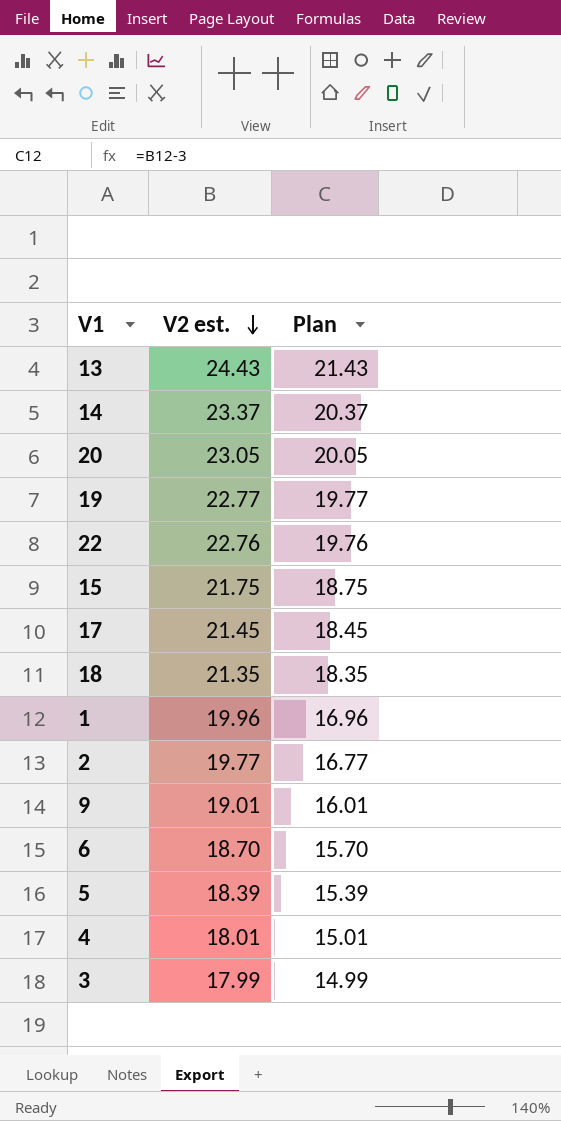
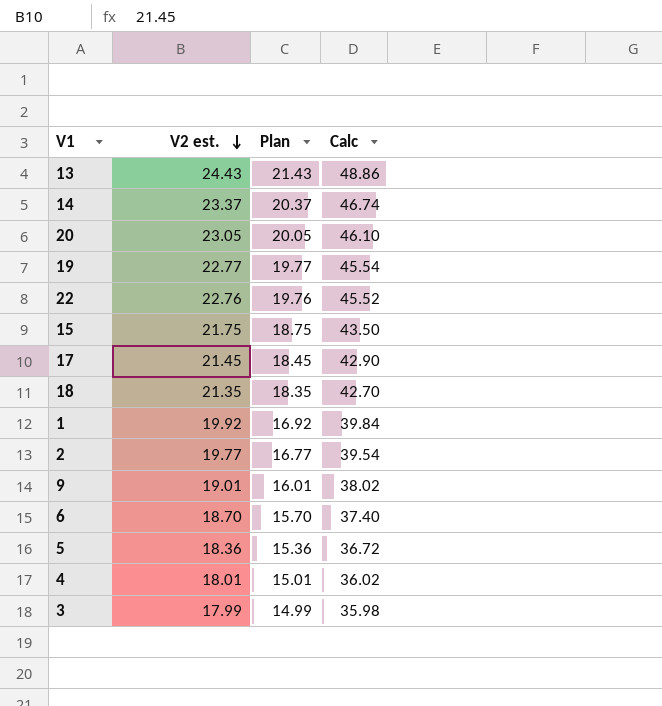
column Calc | formula: none -> [V2 est.] * 2
1 | V2 est.: 19.96 -> 19.92
1 | Plan: 16.96 -> 16.92
5 | V2 est.: 18.39 -> 18.36
5 | Plan: 15.39 -> 15.36

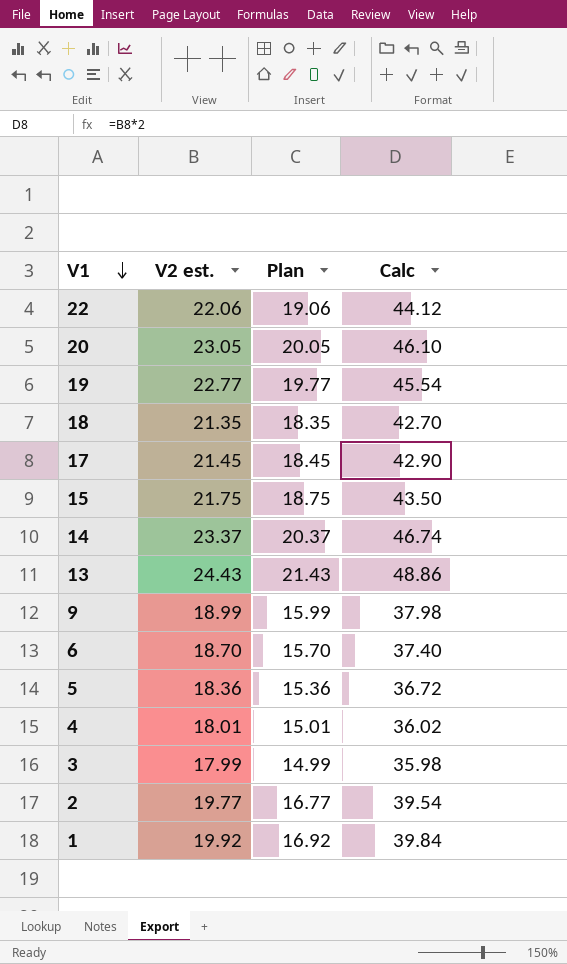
row order: V2 est. descending -> V1 descending
22 | V2 est.: 22.76 -> 22.06
22 | Plan: 19.76 -> 19.06
22 | Calc: 45.52 -> 44.12
9 | V2 est.: 19.01 -> 18.99
9 | Plan: 16.01 -> 15.99
9 | Calc: 38.02 -> 37.98

